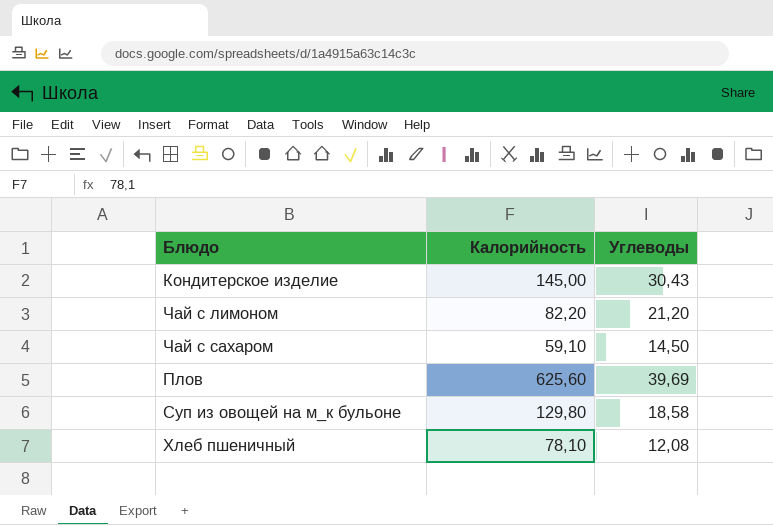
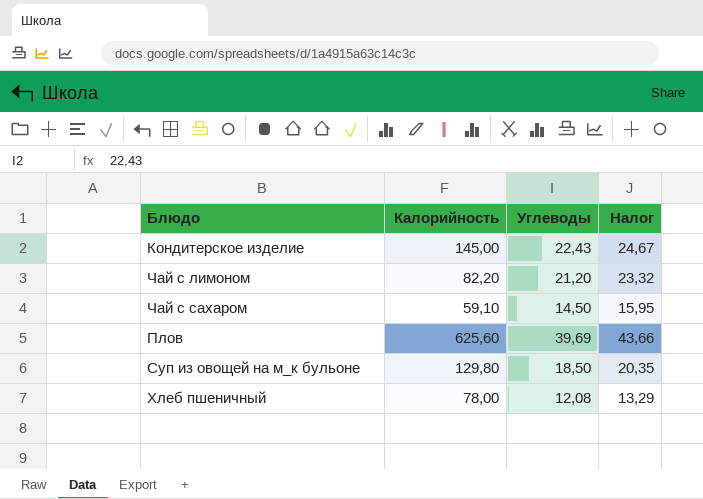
column Налог | formula: none -> [Углеводы] * 1,1
Кондитерское изделие | Углеводы: 30,43 -> 22,43
Суп из овощей на м_к бульоне | Углеводы: 18,58 -> 18,50
Хлеб пшеничный | Калорийность: 78,10 -> 78,00

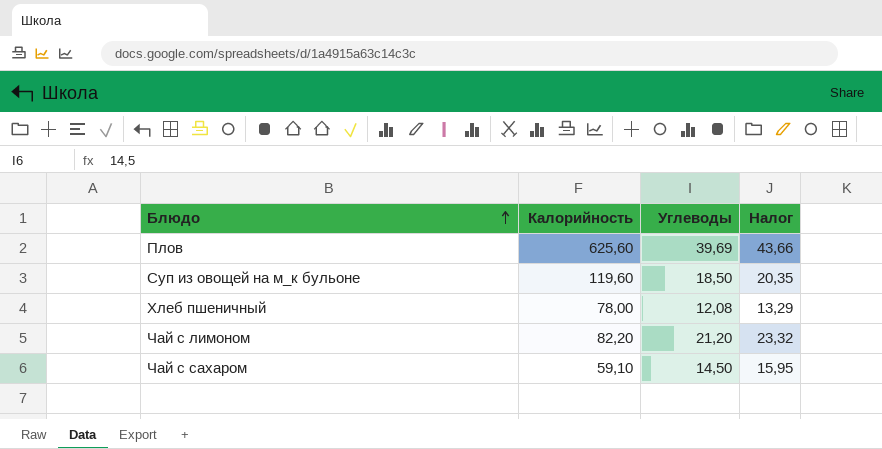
row order: none -> Блюдо ascending
row Кондитерское изделие: 145,00 | 22,43 | 24,67 -> none
Суп из овощей на м_к бульоне | Калорийность: 129,80 -> 119,60

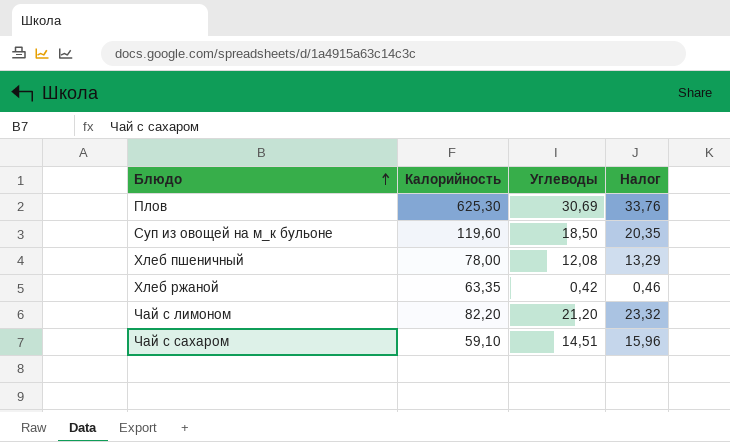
Плов | Калорийность: 625,60 -> 625,30
Плов | Углеводы: 39,69 -> 30,69
Плов | Налог: 43,66 -> 33,76
row Хлеб ржаной: none -> 63,35 | 0,42 | 0,46
Чай с сахаром | Углеводы: 14,50 -> 14,51
Чай с сахаром | Налог: 15,95 -> 15,96

